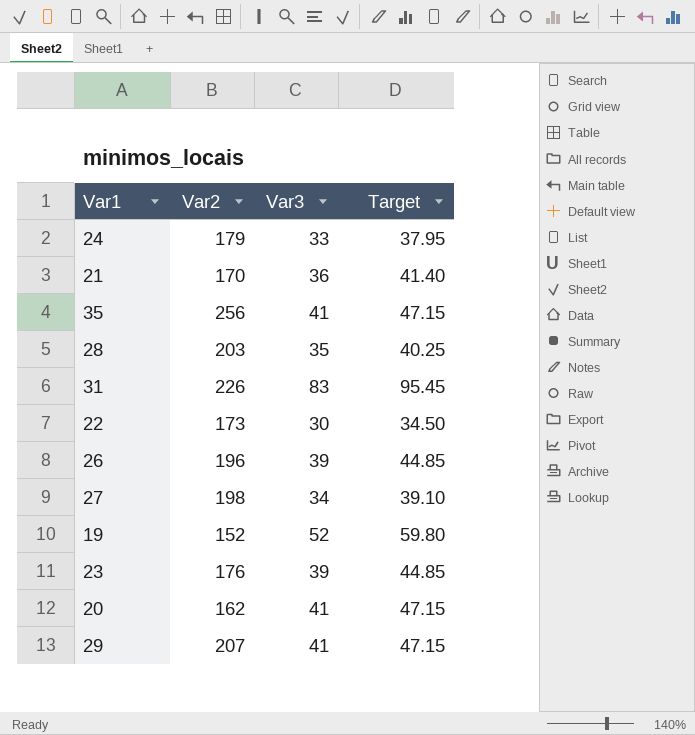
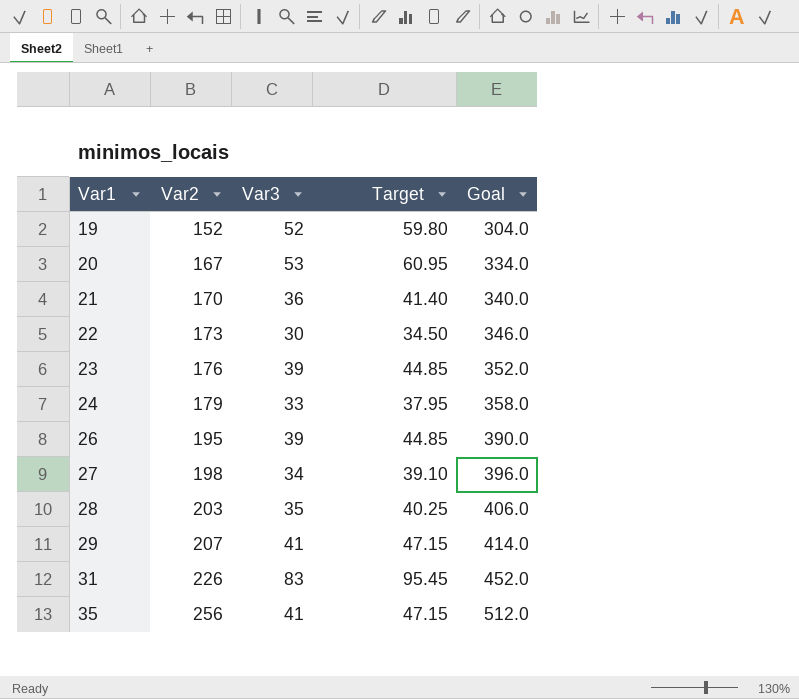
row order: none -> Var1 ascending
column Goal | formula: none -> [Var2] * 2
20 | Var2: 162 -> 167
20 | Var3: 41 -> 53
20 | Target: 47.15 -> 60.95
26 | Var2: 196 -> 195

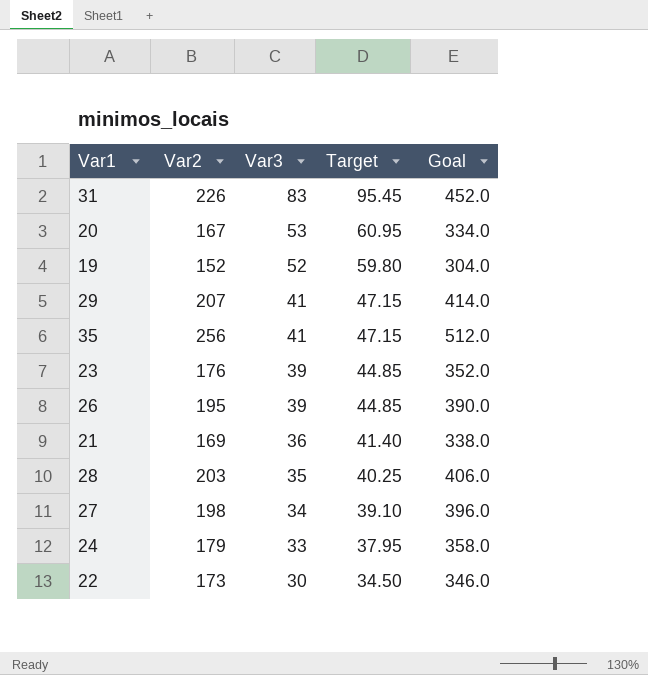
row order: Var1 ascending -> Var3 descending
21 | Var2: 170 -> 169
21 | Goal: 340.0 -> 338.0

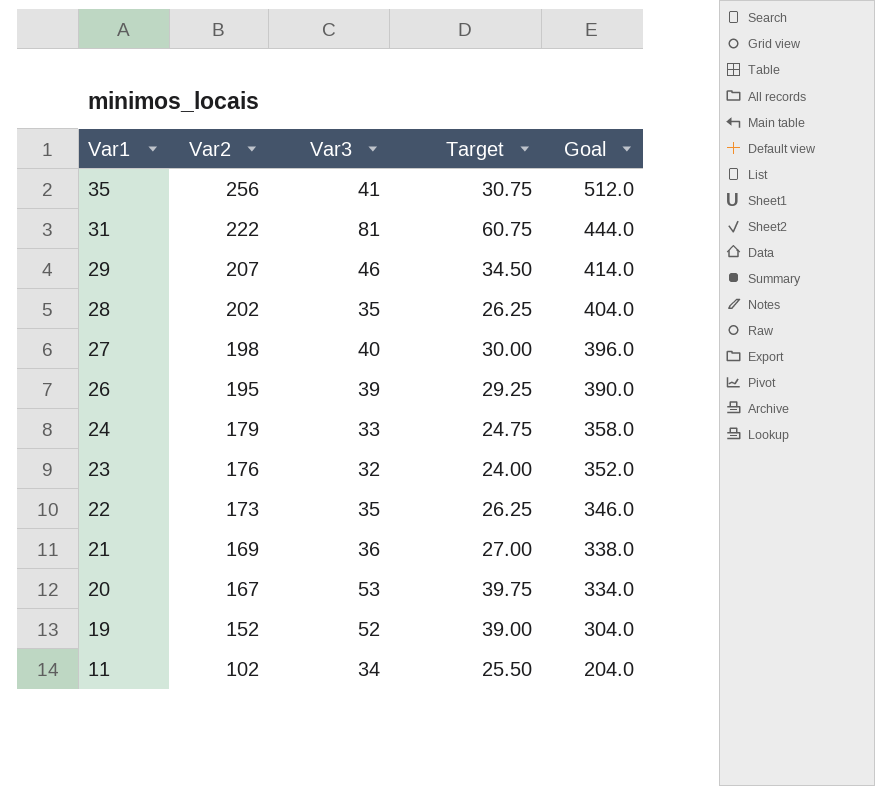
row order: Var3 descending -> Var1 descending
column Target | formula: [Var3] * 1.15 -> [Var3] * 0.75
31 | Var2: 226 -> 222
31 | Var3: 83 -> 81
31 | Goal: 452.0 -> 444.0
29 | Var3: 41 -> 46
28 | Var2: 203 -> 202
28 | Goal: 406.0 -> 404.0
27 | Var3: 34 -> 40
23 | Var3: 39 -> 32
22 | Var3: 30 -> 35
row 11: none -> 102 | 34 | 25.50 | 204.0

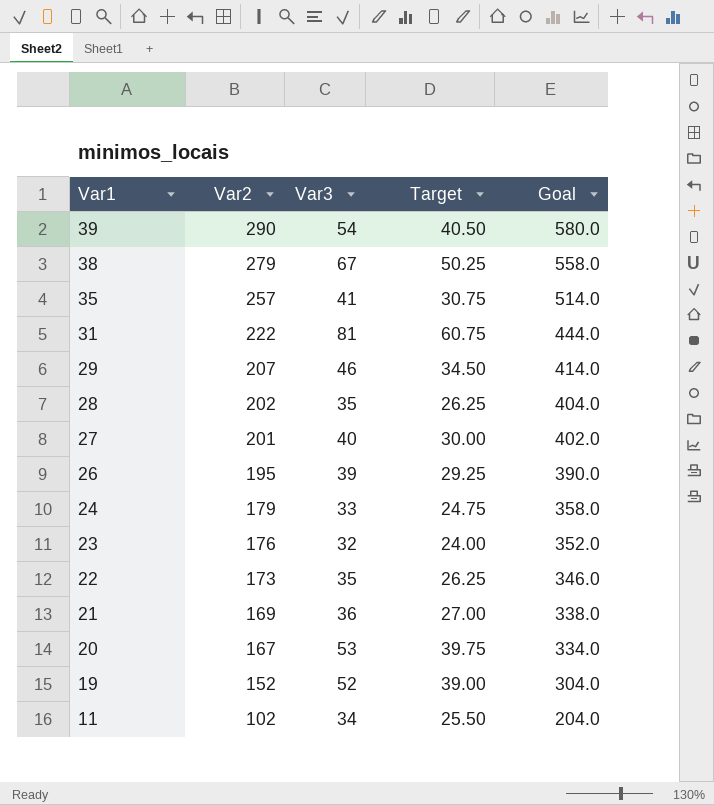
row 39: none -> 290 | 54 | 40.50 | 580.0
row 38: none -> 279 | 67 | 50.25 | 558.0
35 | Var2: 256 -> 257
35 | Goal: 512.0 -> 514.0
27 | Var2: 198 -> 201
27 | Goal: 396.0 -> 402.0

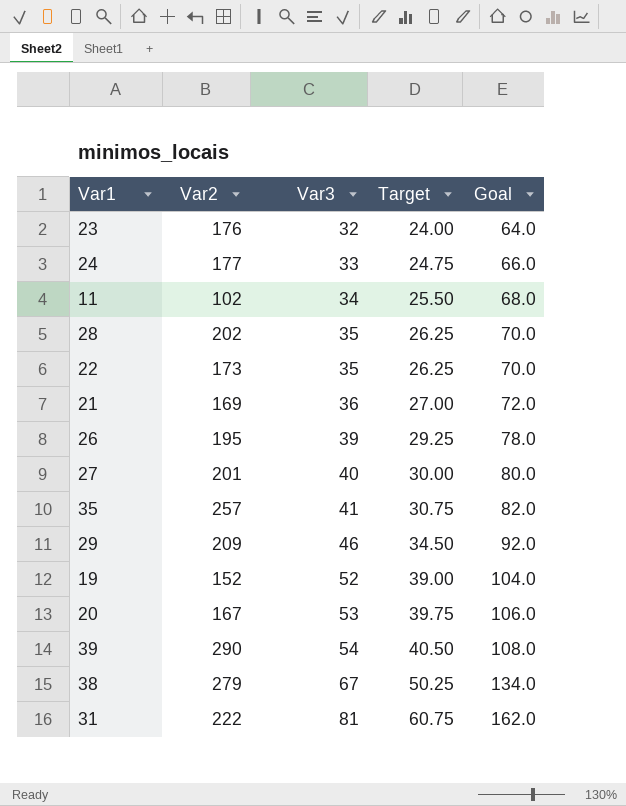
row order: Var1 descending -> Var3 ascending
column Goal | formula: [Var2] * 2 -> [Var3] * 2
24 | Var2: 179 -> 177
29 | Var2: 207 -> 209

